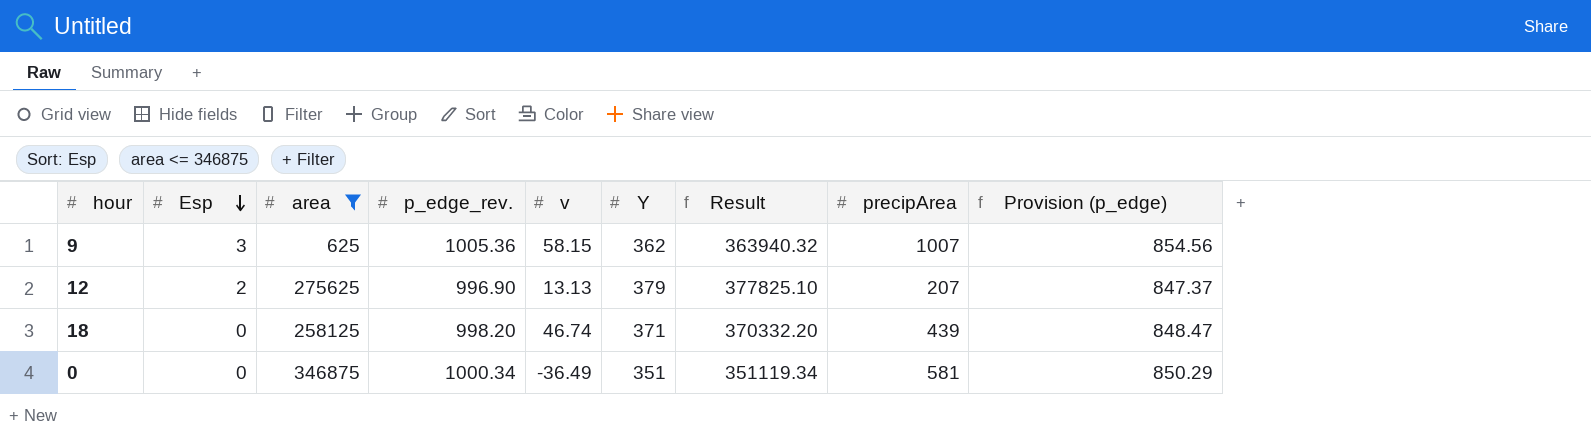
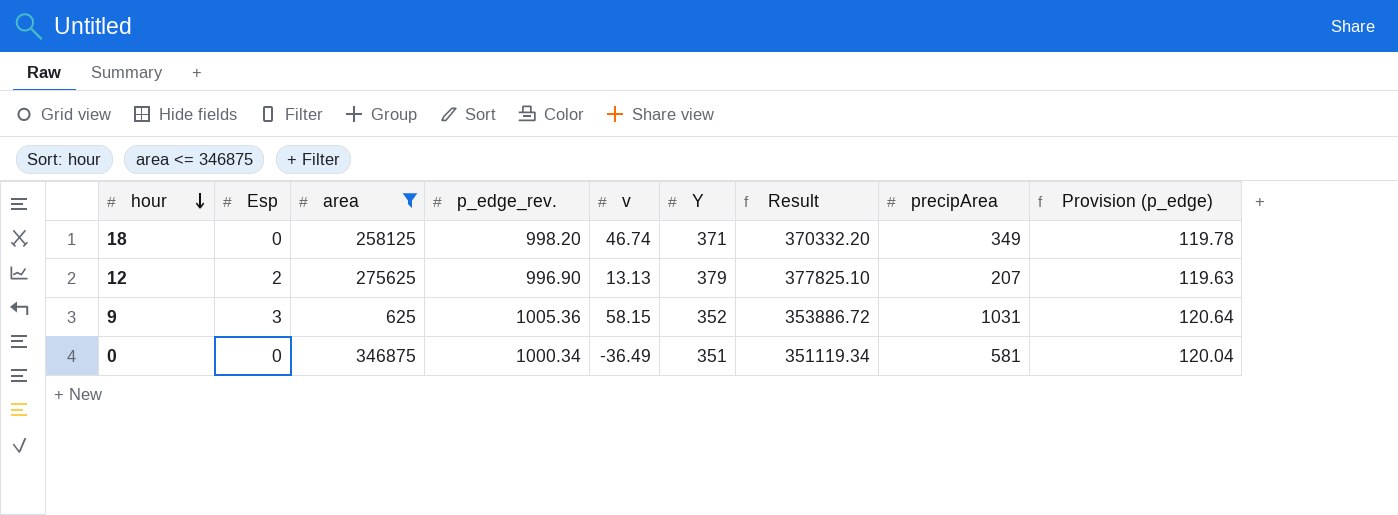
row order: Esp descending -> hour descending
column Provision (p_edge) | formula: [p_edge_rev.] * 0.85 -> [p_edge_rev.] * 0.12
18 | precipArea: 439 -> 349
9 | Y: 362 -> 352
9 | Result: 363940.32 -> 353886.72
9 | precipArea: 1007 -> 1031

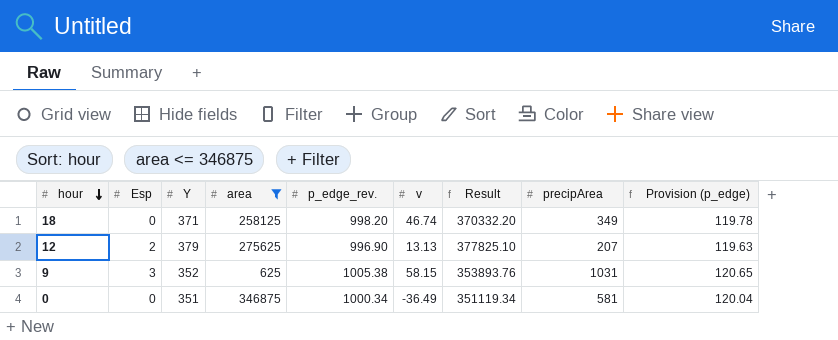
column Y | position: 6 -> 3
9 | p_edge_rev.: 1005.36 -> 1005.38
9 | Result: 353886.72 -> 353893.76
9 | Provision (p_edge): 120.64 -> 120.65

